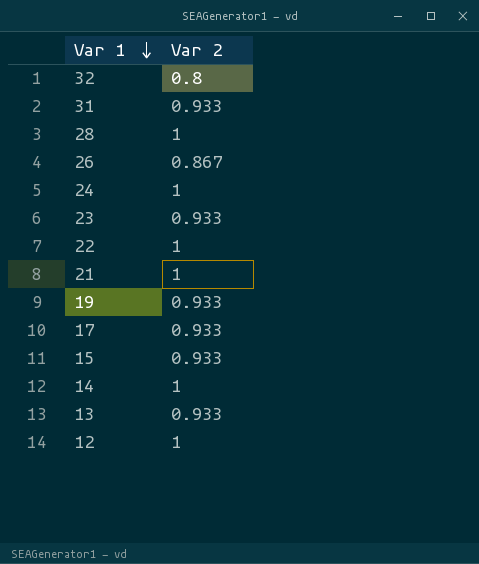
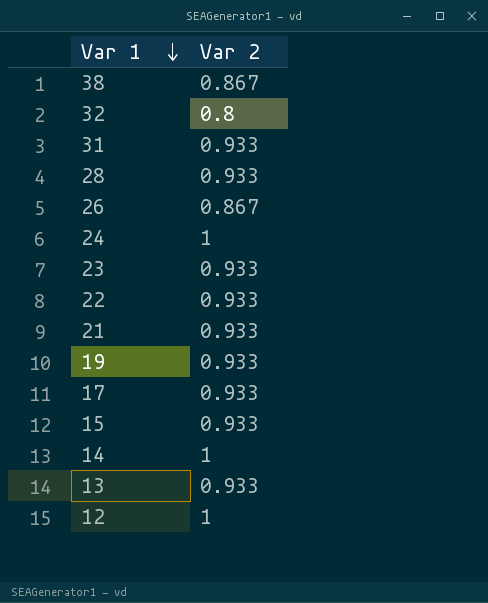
row 38: none -> 0.867
28 | Var 2: 1 -> 0.933
22 | Var 2: 1 -> 0.933
21 | Var 2: 1 -> 0.933

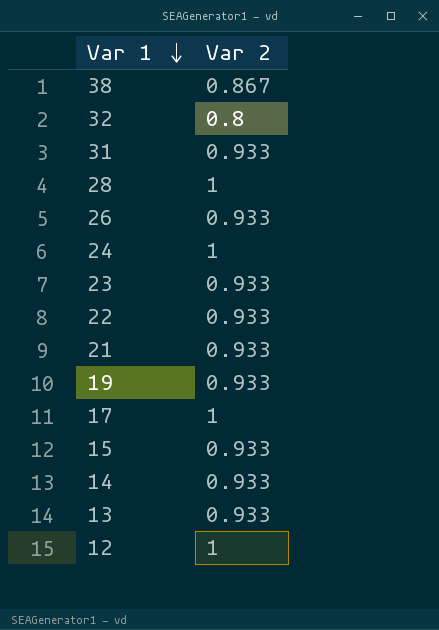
28 | Var 2: 0.933 -> 1
26 | Var 2: 0.867 -> 0.933
17 | Var 2: 0.933 -> 1
14 | Var 2: 1 -> 0.933

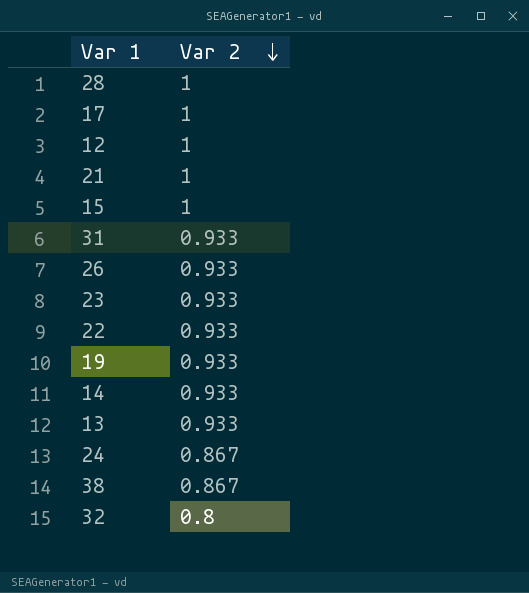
row order: Var 1 descending -> Var 2 descending
21 | Var 2: 0.933 -> 1
15 | Var 2: 0.933 -> 1
24 | Var 2: 1 -> 0.867

